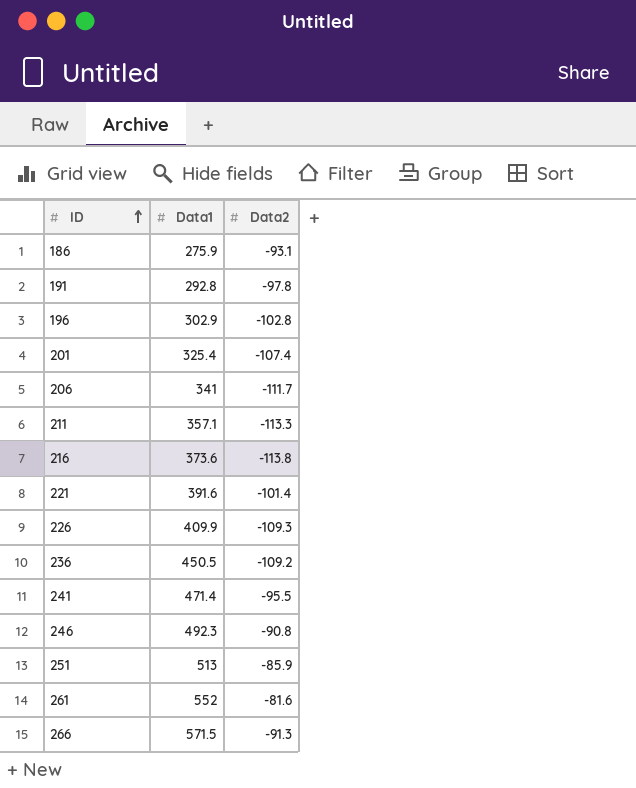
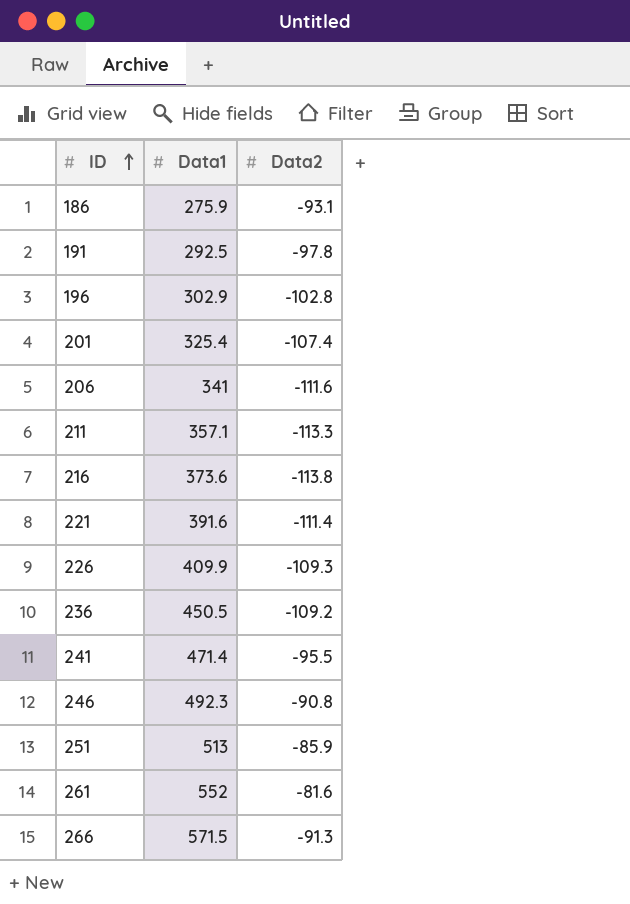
191 | Data1: 292.8 -> 292.5
206 | Data2: -111.7 -> -111.6
221 | Data2: -101.4 -> -111.4

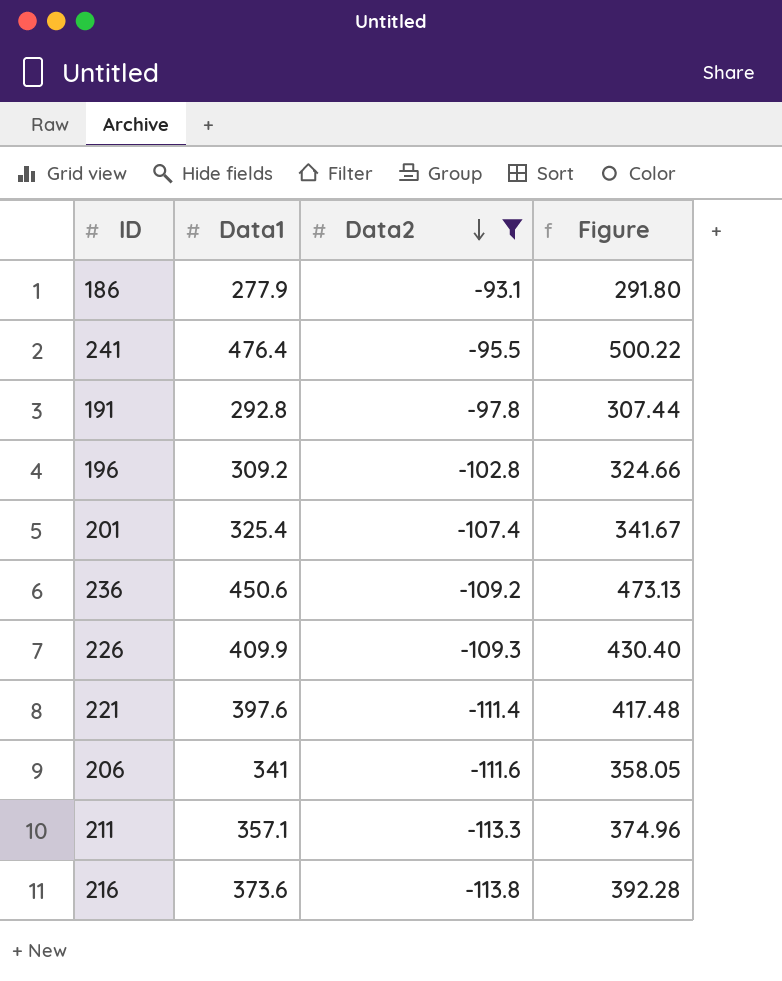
filter: none -> Data2 <= -93.1
row order: ID ascending -> Data2 descending
column Figure | formula: none -> [Data1] * 1.05
186 | Data1: 275.9 -> 277.9
241 | Data1: 471.4 -> 476.4
191 | Data1: 292.5 -> 292.8
196 | Data1: 302.9 -> 309.2
236 | Data1: 450.5 -> 450.6
221 | Data1: 391.6 -> 397.6

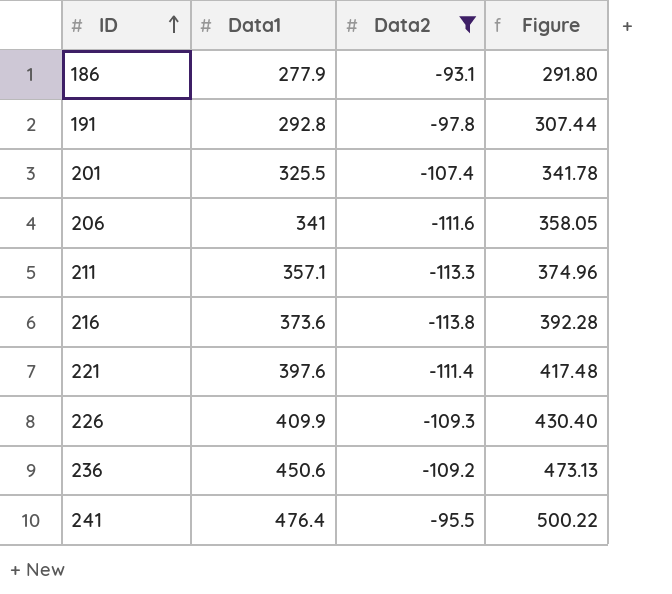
row order: Data2 descending -> ID ascending
row 196: 309.2 | -102.8 | 324.66 -> none
201 | Data1: 325.4 -> 325.5
201 | Figure: 341.67 -> 341.78

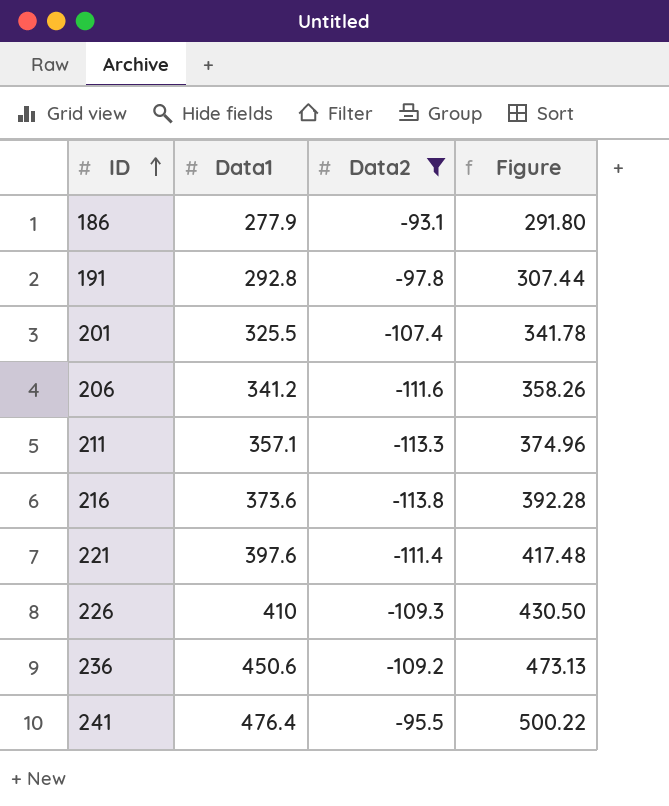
206 | Data1: 341 -> 341.2
206 | Figure: 358.05 -> 358.26
226 | Data1: 409.9 -> 410
226 | Figure: 430.40 -> 430.50

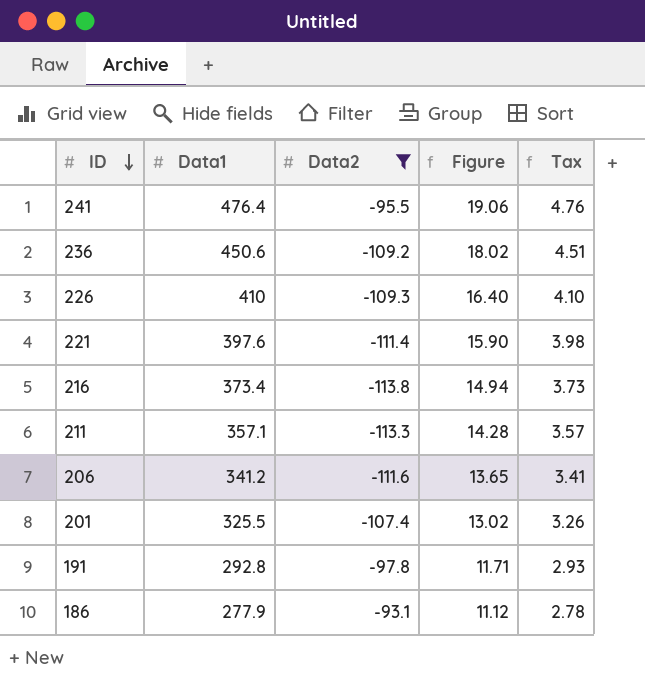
row order: ID ascending -> ID descending
column Figure | formula: [Data1] * 1.05 -> [Data1] * 0.04
column Tax | formula: none -> [Data1] * 0.01
216 | Data1: 373.6 -> 373.4

